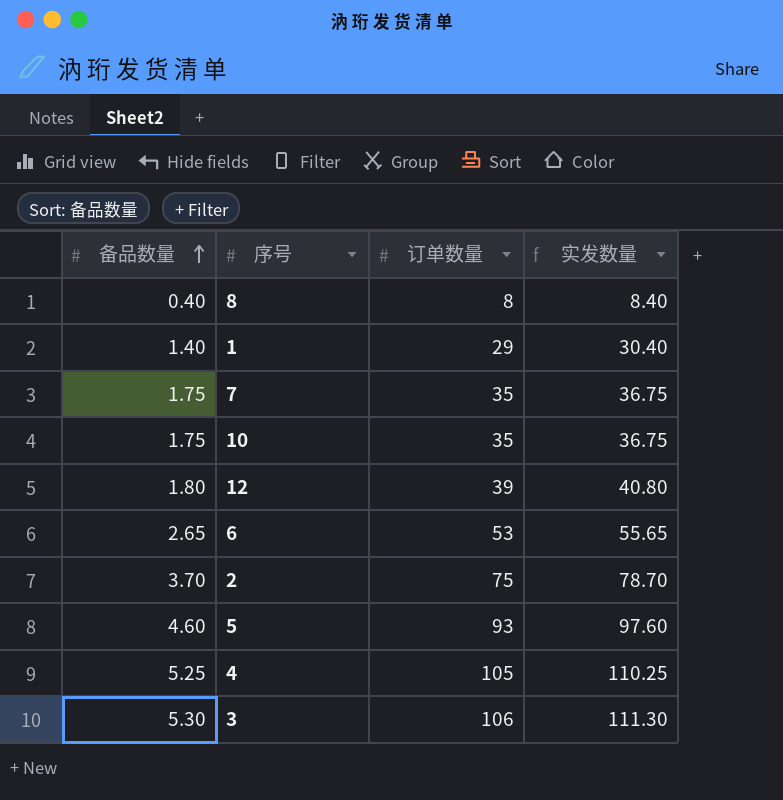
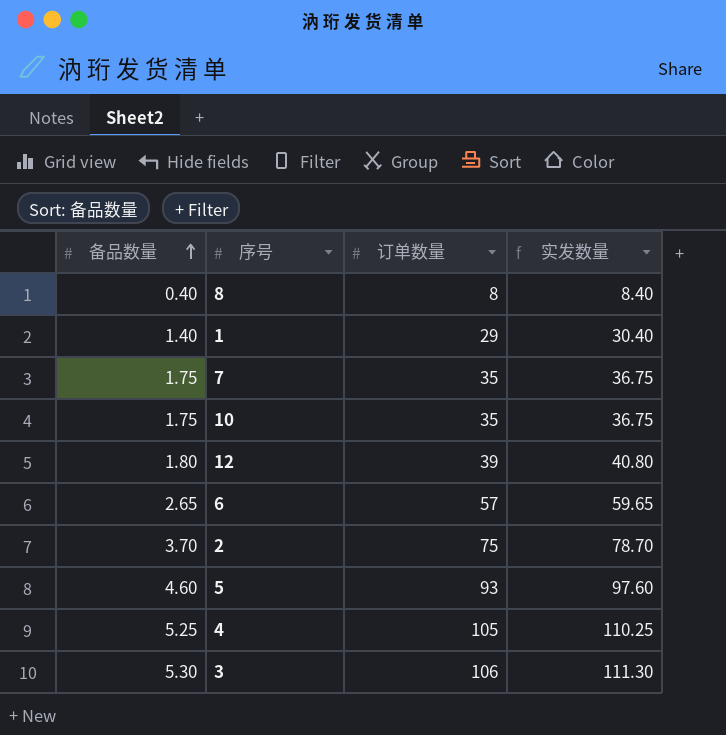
6 | 订单数量: 53 -> 57
6 | 实发数量: 55.65 -> 59.65

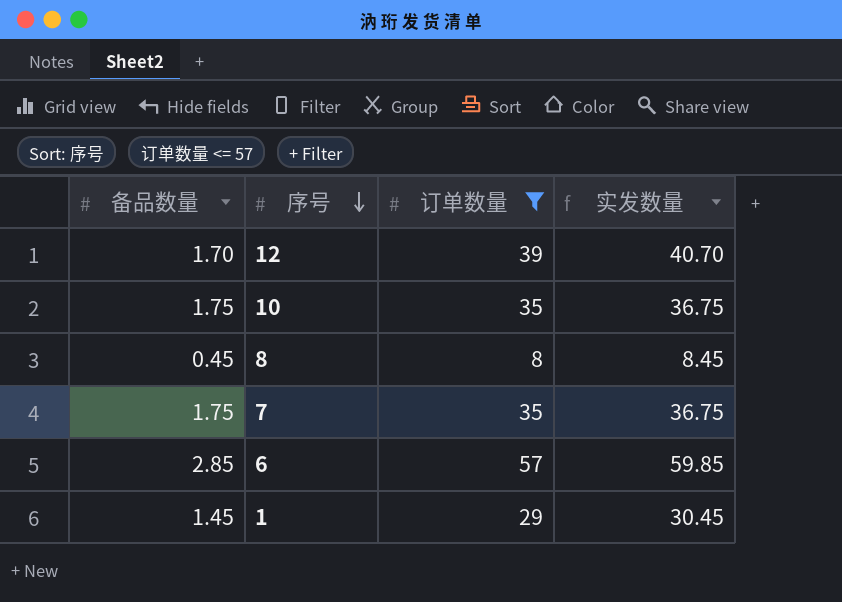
filter: none -> 订单数量 <= 57
row order: 备品数量 ascending -> 序号 descending
12 | 备品数量: 1.80 -> 1.70
12 | 实发数量: 40.80 -> 40.70
8 | 备品数量: 0.40 -> 0.45
8 | 实发数量: 8.40 -> 8.45
6 | 备品数量: 2.65 -> 2.85
6 | 实发数量: 59.65 -> 59.85
1 | 备品数量: 1.40 -> 1.45
1 | 实发数量: 30.40 -> 30.45

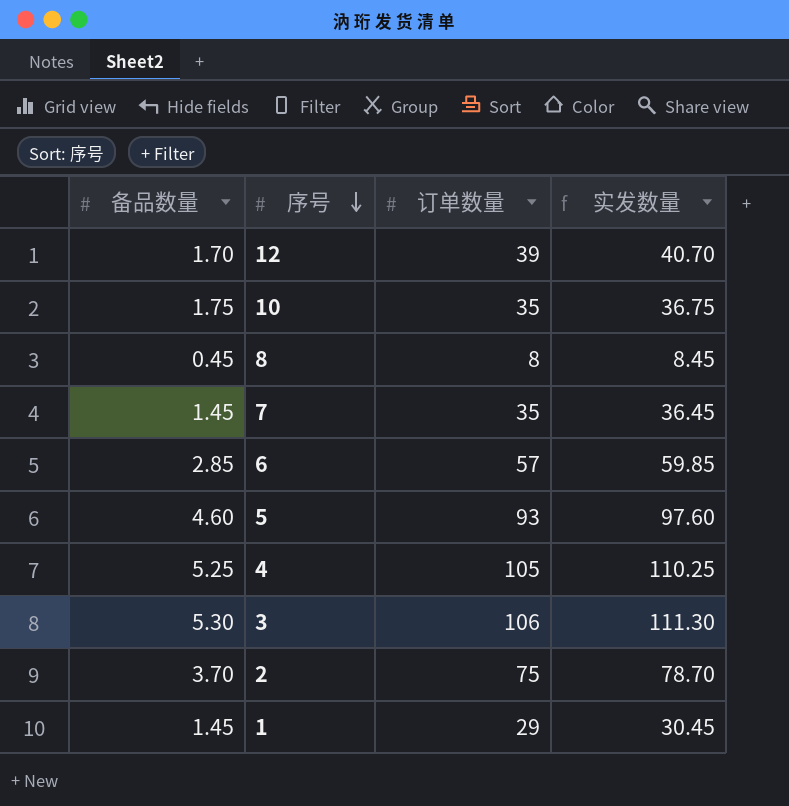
filter: 订单数量 <= 57 -> none
7 | 备品数量: 1.75 -> 1.45
7 | 实发数量: 36.75 -> 36.45

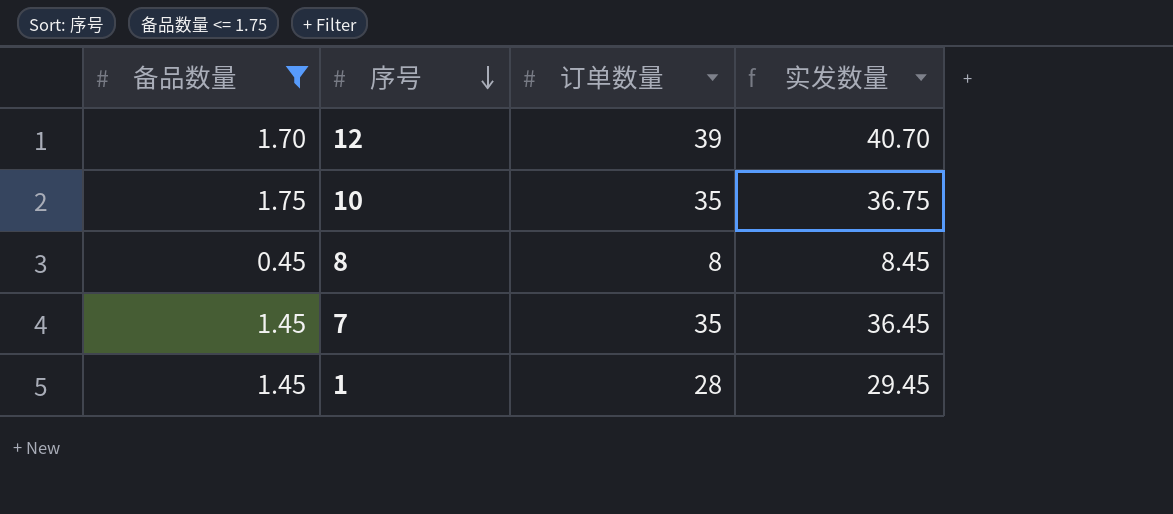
filter: none -> 备品数量 <= 1.75
1 | 订单数量: 29 -> 28
1 | 实发数量: 30.45 -> 29.45

